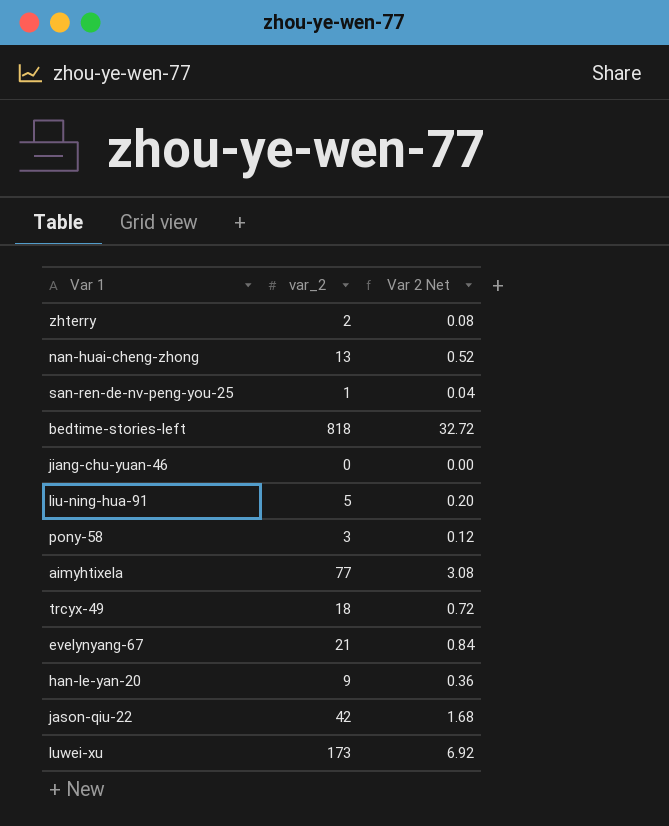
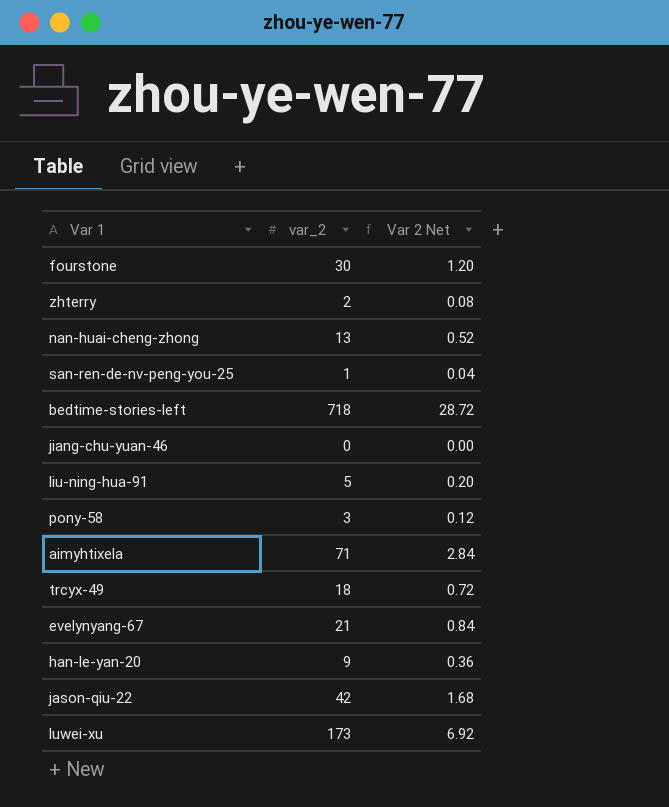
row fourstone: none -> 30 | 1.20
bedtime-stories-left | var_2: 818 -> 718
bedtime-stories-left | Var 2 Net: 32.72 -> 28.72
aimyhtixela | var_2: 77 -> 71
aimyhtixela | Var 2 Net: 3.08 -> 2.84

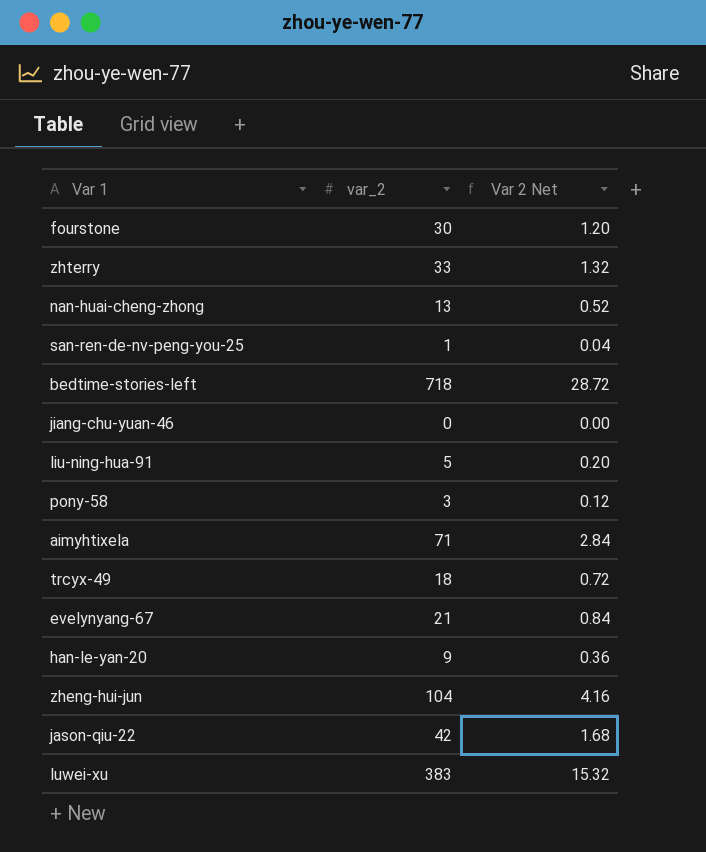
zhterry | var_2: 2 -> 33
zhterry | Var 2 Net: 0.08 -> 1.32
row zheng-hui-jun: none -> 104 | 4.16
luwei-xu | var_2: 173 -> 383
luwei-xu | Var 2 Net: 6.92 -> 15.32

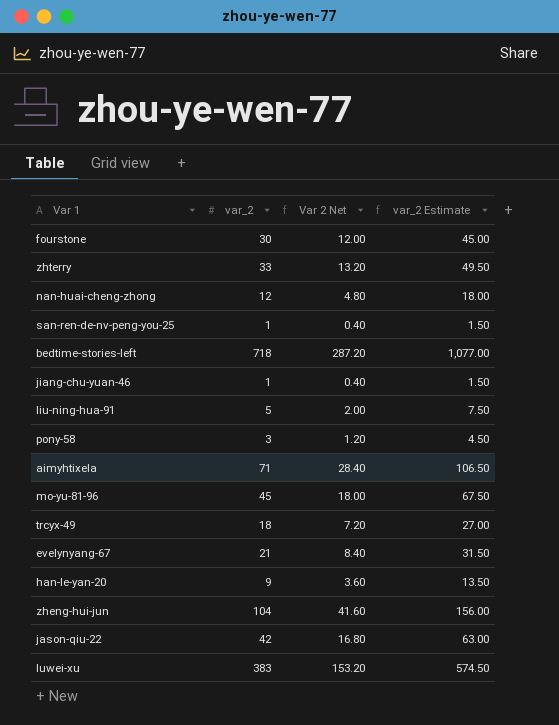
column Var 2 Net | formula: [var_2] * 0.04 -> [var_2] * 0.4
column var_2 Estimate | formula: none -> [var_2] * 1.5
nan-huai-cheng-zhong | var_2: 13 -> 12
jiang-chu-yuan-46 | var_2: 0 -> 1
row mo-yu-81-96: none -> 45 | 18.00 | 67.50

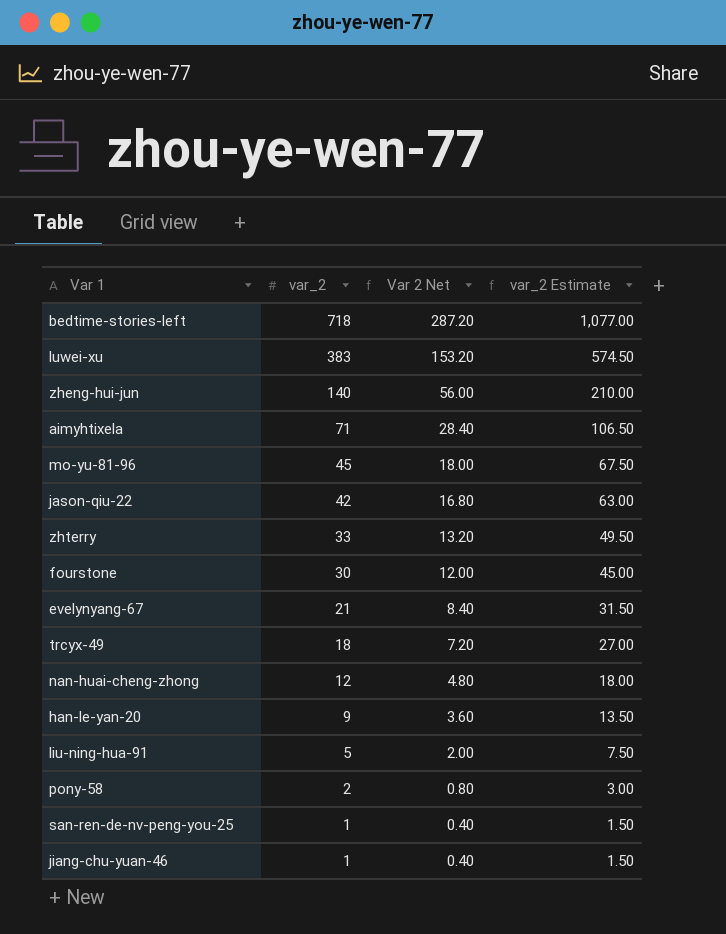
row order: none -> var_2 descending
zheng-hui-jun | var_2: 104 -> 140
zheng-hui-jun | Var 2 Net: 41.60 -> 56.00
zheng-hui-jun | var_2 Estimate: 156.00 -> 210.00
pony-58 | var_2: 3 -> 2
pony-58 | Var 2 Net: 1.20 -> 0.80
pony-58 | var_2 Estimate: 4.50 -> 3.00

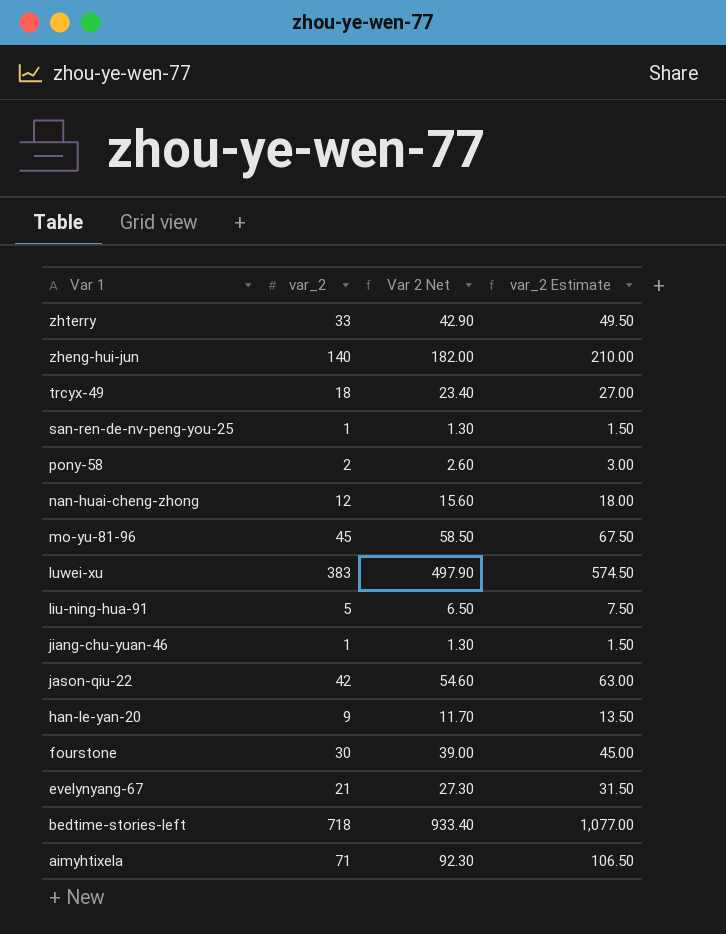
row order: var_2 descending -> Var 1 descending
column Var 2 Net | formula: [var_2] * 0.4 -> [var_2] * 1.3

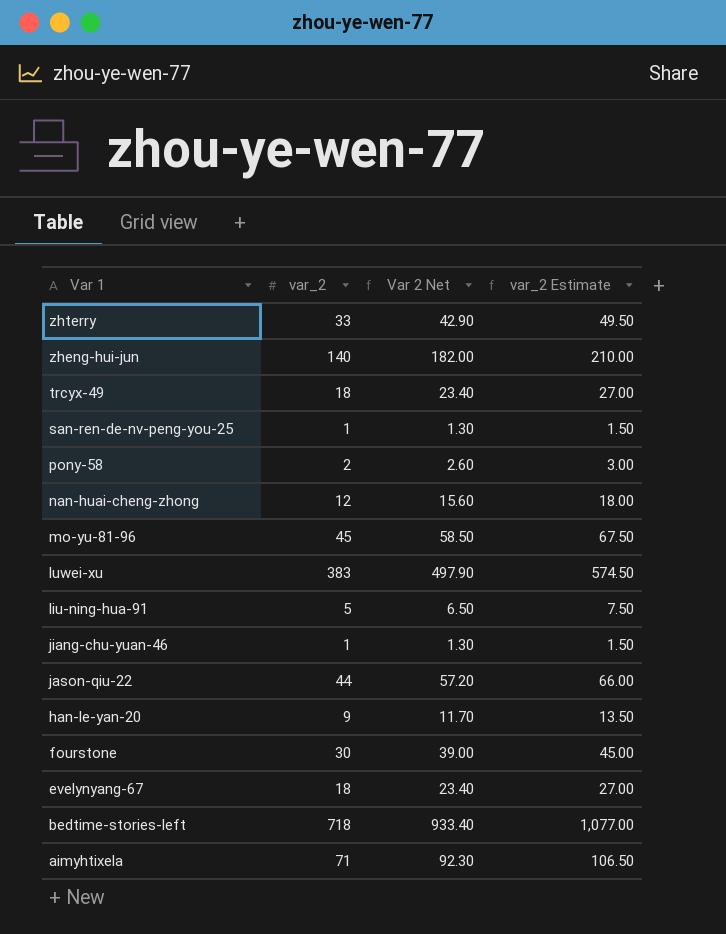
jason-qiu-22 | var_2: 42 -> 44
jason-qiu-22 | Var 2 Net: 54.60 -> 57.20
jason-qiu-22 | var_2 Estimate: 63.00 -> 66.00
evelynyang-67 | var_2: 21 -> 18
evelynyang-67 | Var 2 Net: 27.30 -> 23.40
evelynyang-67 | var_2 Estimate: 31.50 -> 27.00

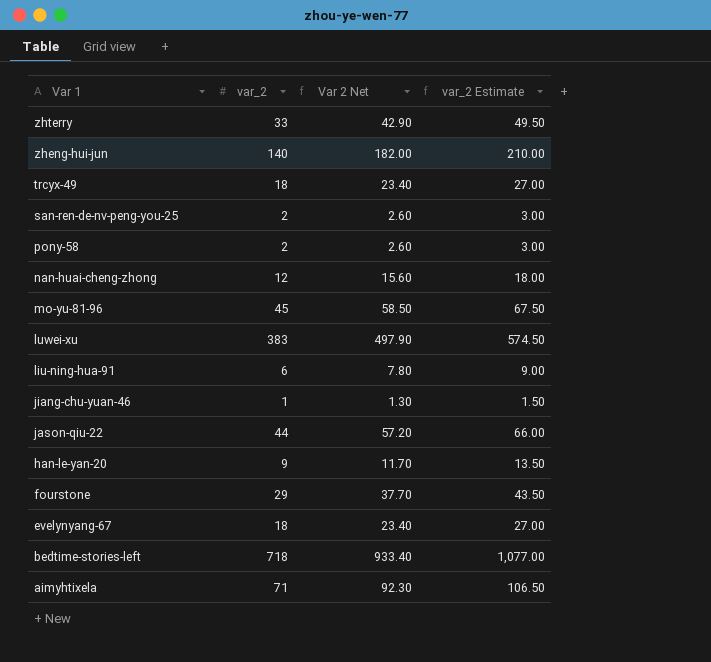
san-ren-de-nv-peng-you-25 | var_2: 1 -> 2
san-ren-de-nv-peng-you-25 | Var 2 Net: 1.30 -> 2.60
san-ren-de-nv-peng-you-25 | var_2 Estimate: 1.50 -> 3.00
liu-ning-hua-91 | var_2: 5 -> 6
liu-ning-hua-91 | Var 2 Net: 6.50 -> 7.80
liu-ning-hua-91 | var_2 Estimate: 7.50 -> 9.00
fourstone | var_2: 30 -> 29
fourstone | Var 2 Net: 39.00 -> 37.70
fourstone | var_2 Estimate: 45.00 -> 43.50

